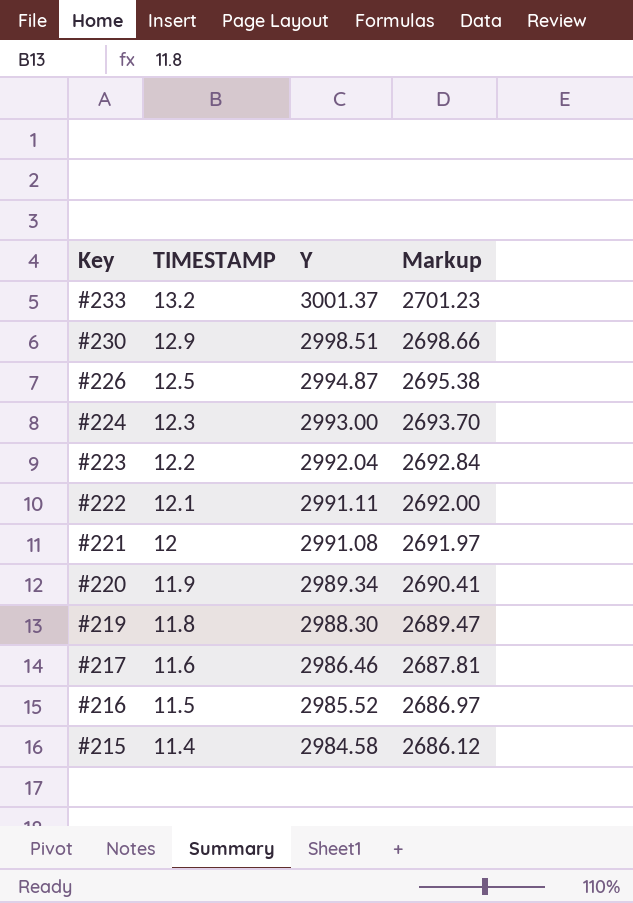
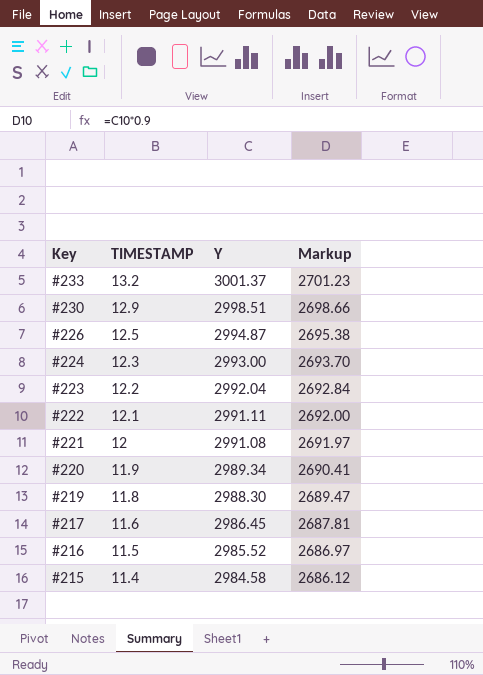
#217 | Y: 2986.46 -> 2986.45

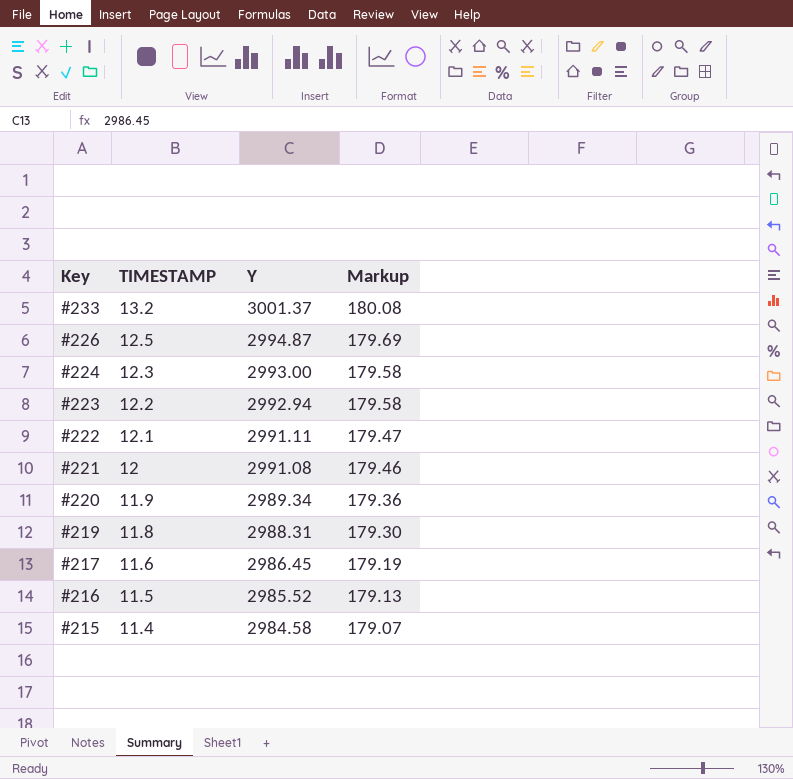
column Markup | formula: [Y] * 0.9 -> [Y] * 0.06
row #230: 12.9 | 2998.51 | 2698.66 -> none
#223 | Y: 2992.04 -> 2992.94
#219 | Y: 2988.30 -> 2988.31

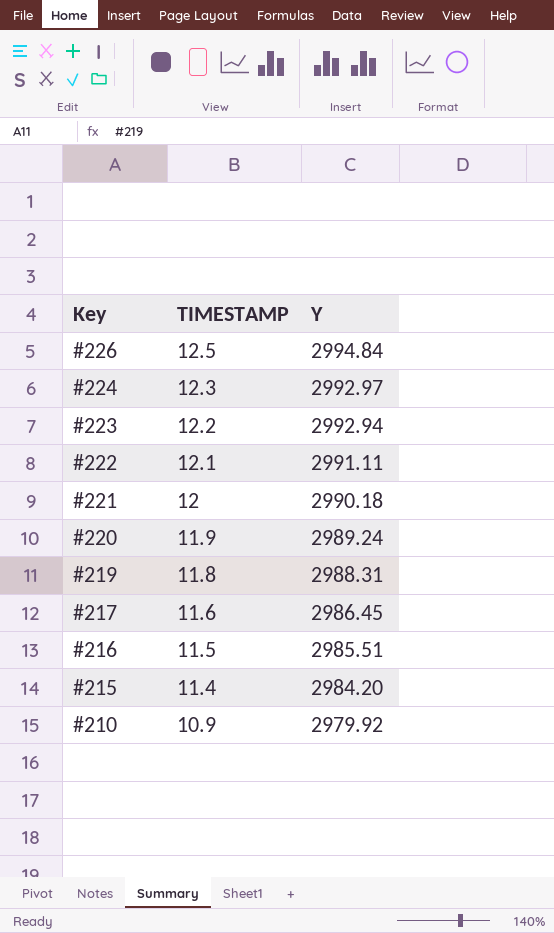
column Markup | formula: [Y] * 0.06 -> none
row #233: 13.2 | 3001.37 | 180.08 -> none
#226 | Y: 2994.87 -> 2994.84
#224 | Y: 2993.00 -> 2992.97
#221 | Y: 2991.08 -> 2990.18
#220 | Y: 2989.34 -> 2989.24
#216 | Y: 2985.52 -> 2985.51
#215 | Y: 2984.58 -> 2984.20
row #210: none -> 10.9 | 2979.92

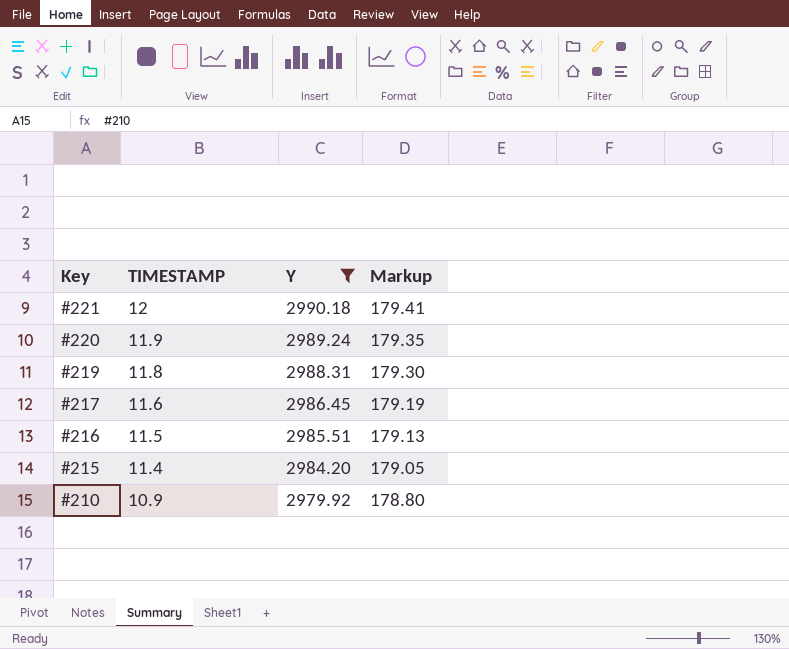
filter: none -> Y <= 2990.18
column Markup | formula: none -> [Y] * 0.06

